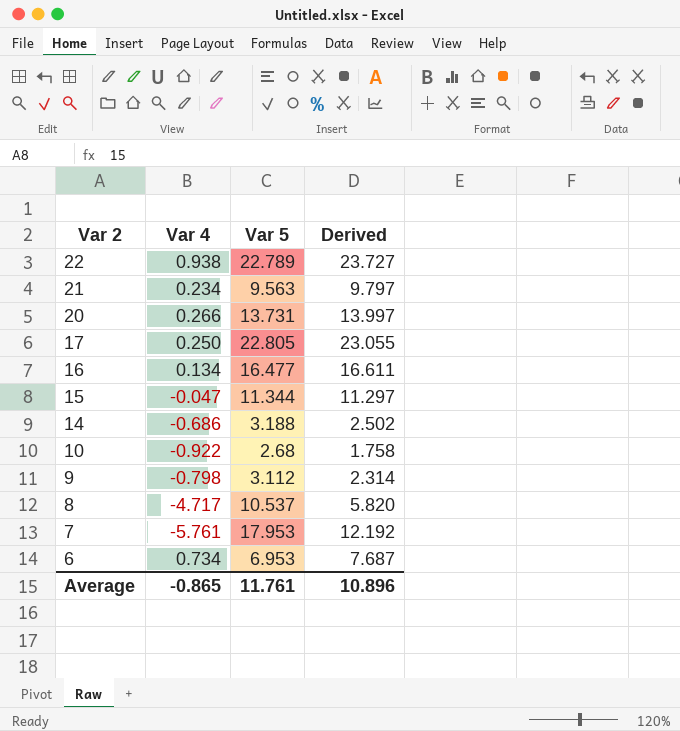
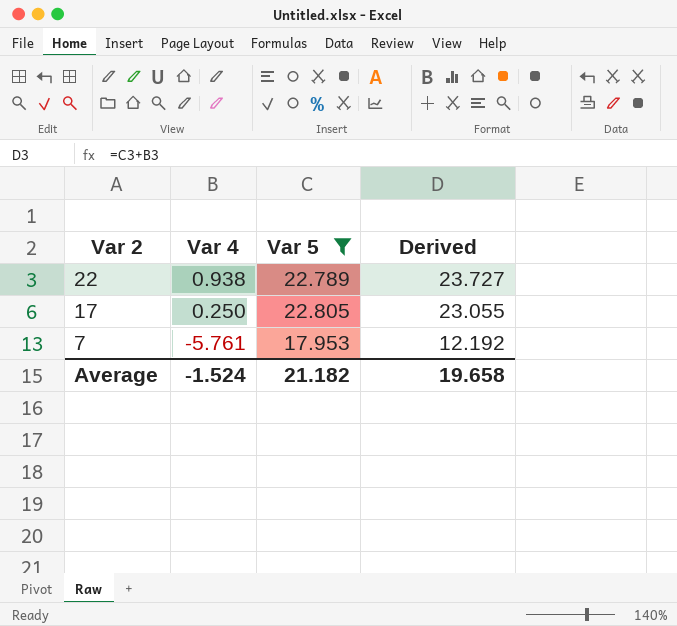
filter: none -> Var 5 >= 17.953
Average | Var 4: -0.865 -> -1.524
Average | Var 5: 11.761 -> 21.182
Average | Derived: 10.896 -> 19.658

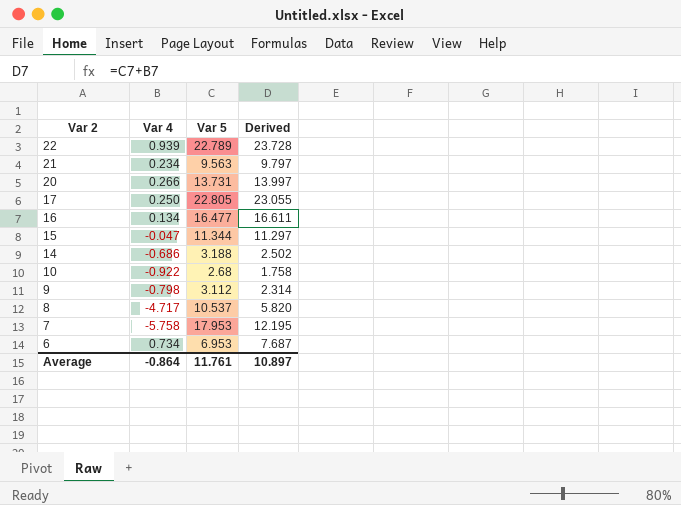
filter: Var 5 >= 17.953 -> none
22 | Var 4: 0.938 -> 0.939
22 | Derived: 23.727 -> 23.728
7 | Var 4: -5.761 -> -5.758
7 | Derived: 12.192 -> 12.195
Average | Var 4: -1.524 -> -0.864
Average | Var 5: 21.182 -> 11.761
Average | Derived: 19.658 -> 10.897

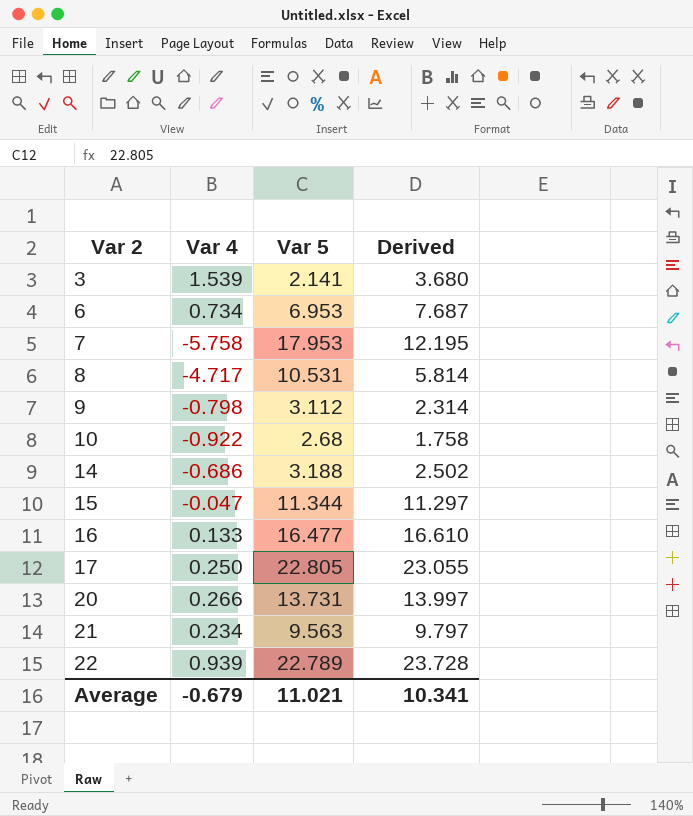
row order: Var 2 descending -> Var 2 ascending
row 3: none -> 1.539 | 2.141 | 3.680
8 | Var 5: 10.537 -> 10.531
8 | Derived: 5.820 -> 5.814
16 | Var 4: 0.134 -> 0.133
16 | Derived: 16.611 -> 16.610
Average | Var 4: -0.864 -> -0.679
Average | Var 5: 11.761 -> 11.021
Average | Derived: 10.897 -> 10.341

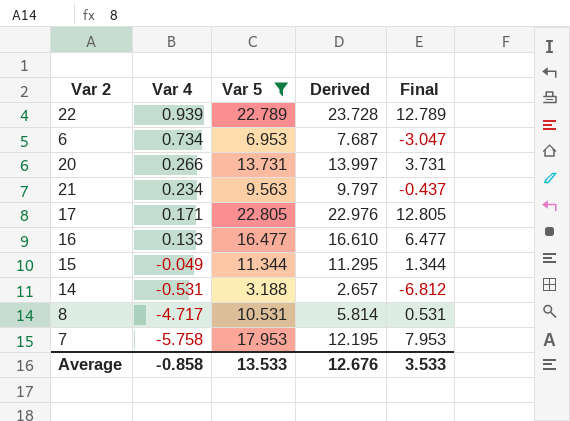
filter: none -> Var 5 >= 3.188
row order: Var 2 ascending -> Var 4 descending
column Final | formula: none -> [Var 5] - 10
17 | Var 4: 0.250 -> 0.171
17 | Derived: 23.055 -> 22.976
15 | Var 4: -0.047 -> -0.049
15 | Derived: 11.297 -> 11.295
14 | Var 4: -0.686 -> -0.531
14 | Derived: 2.502 -> 2.657
Average | Var 4: -0.679 -> -0.858
Average | Var 5: 11.021 -> 13.533
Average | Derived: 10.341 -> 12.676

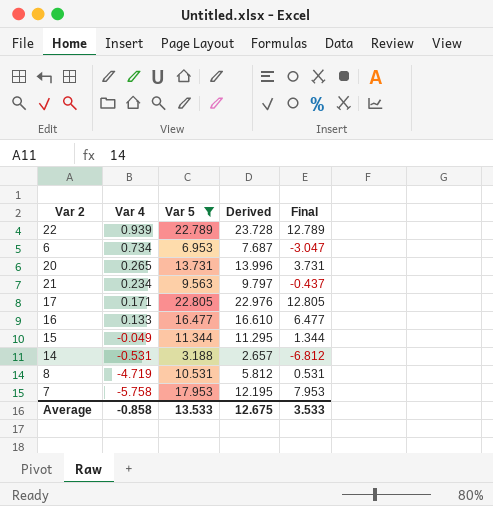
20 | Var 4: 0.266 -> 0.265
20 | Derived: 13.997 -> 13.996
8 | Var 4: -4.717 -> -4.719
8 | Derived: 5.814 -> 5.812
Average | Derived: 12.676 -> 12.675

